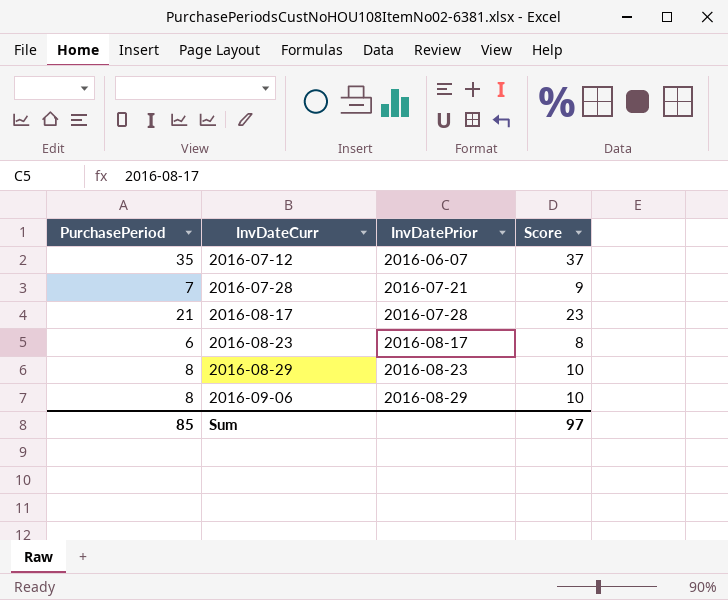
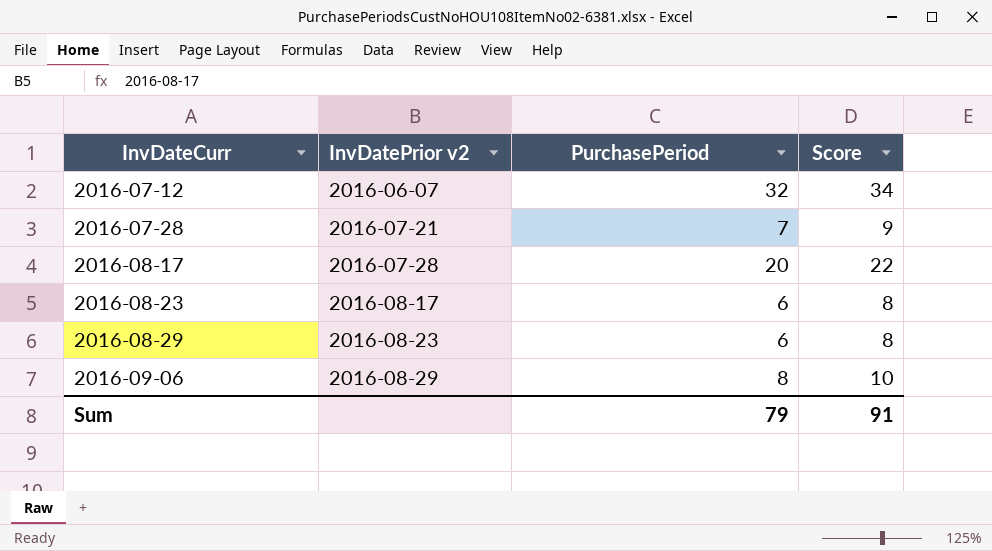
column name: InvDatePrior -> InvDatePrior v2
column PurchasePeriod | position: 1 -> 3
2016-07-12 | PurchasePeriod: 35 -> 32
2016-07-12 | Score: 37 -> 34
2016-08-17 | PurchasePeriod: 21 -> 20
2016-08-17 | Score: 23 -> 22
2016-08-29 | PurchasePeriod: 8 -> 6
2016-08-29 | Score: 10 -> 8
Sum | PurchasePeriod: 85 -> 79
Sum | Score: 97 -> 91

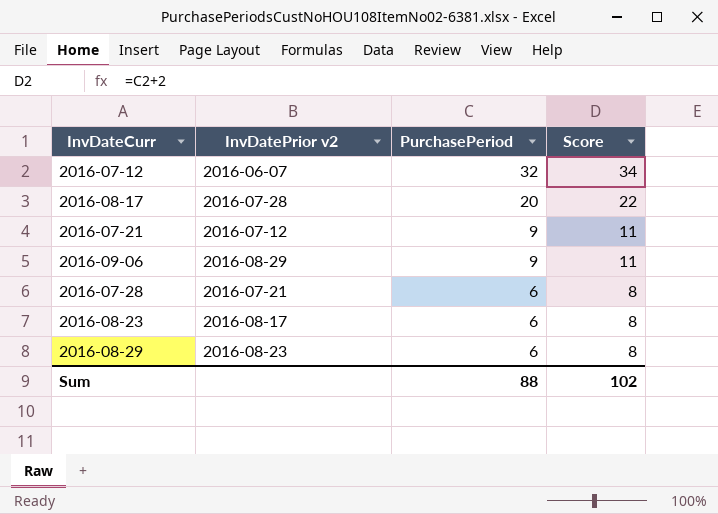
row order: InvDateCurr ascending -> PurchasePeriod descending
row 2016-07-21: none -> 2016-07-12 | 9 | 11
2016-09-06 | PurchasePeriod: 8 -> 9
2016-09-06 | Score: 10 -> 11
2016-07-28 | PurchasePeriod: 7 -> 6
2016-07-28 | Score: 9 -> 8
Sum | PurchasePeriod: 79 -> 88
Sum | Score: 91 -> 102

